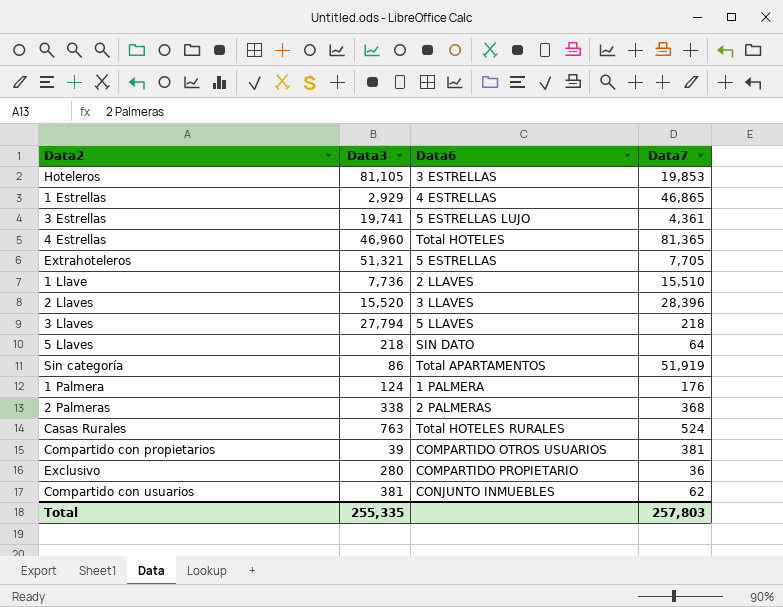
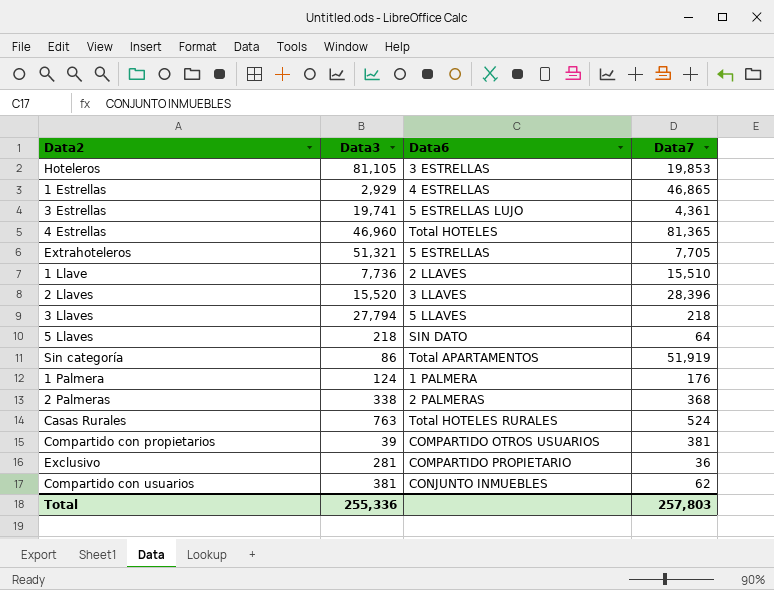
Exclusivo | Data3: 280 -> 281
Total | Data3: 255,335 -> 255,336

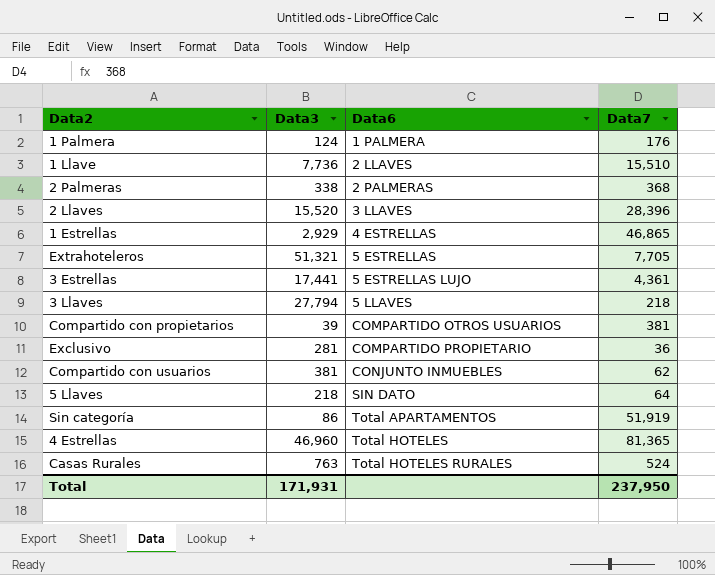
row order: none -> Data6 ascending
row Hoteleros: 81,105 | 3 ESTRELLAS | 19,853 -> none
3 Estrellas | Data3: 19,741 -> 17,441
Total | Data3: 255,336 -> 171,931
Total | Data7: 257,803 -> 237,950

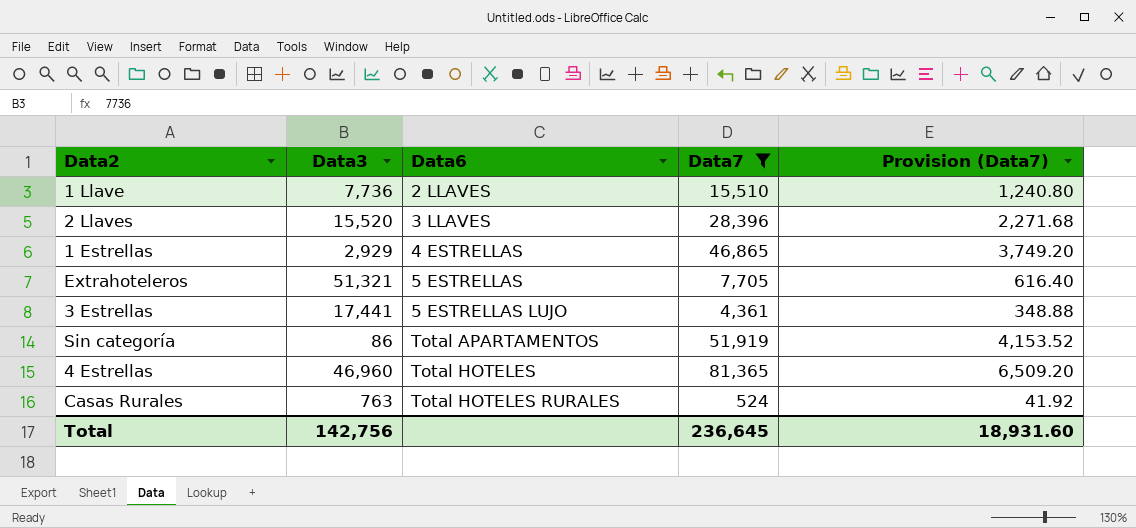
filter: none -> Data7 >= 524
column Provision (Data7) | formula: none -> [Data7] * 0.08
Total | Data3: 171,931 -> 142,756
Total | Data7: 237,950 -> 236,645

